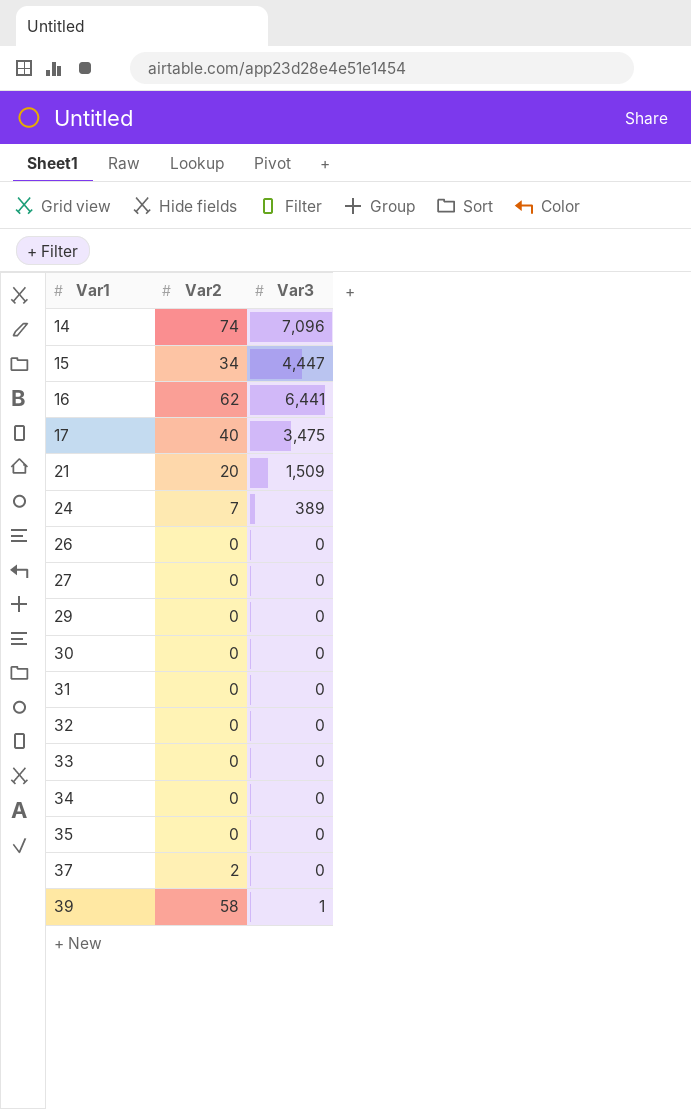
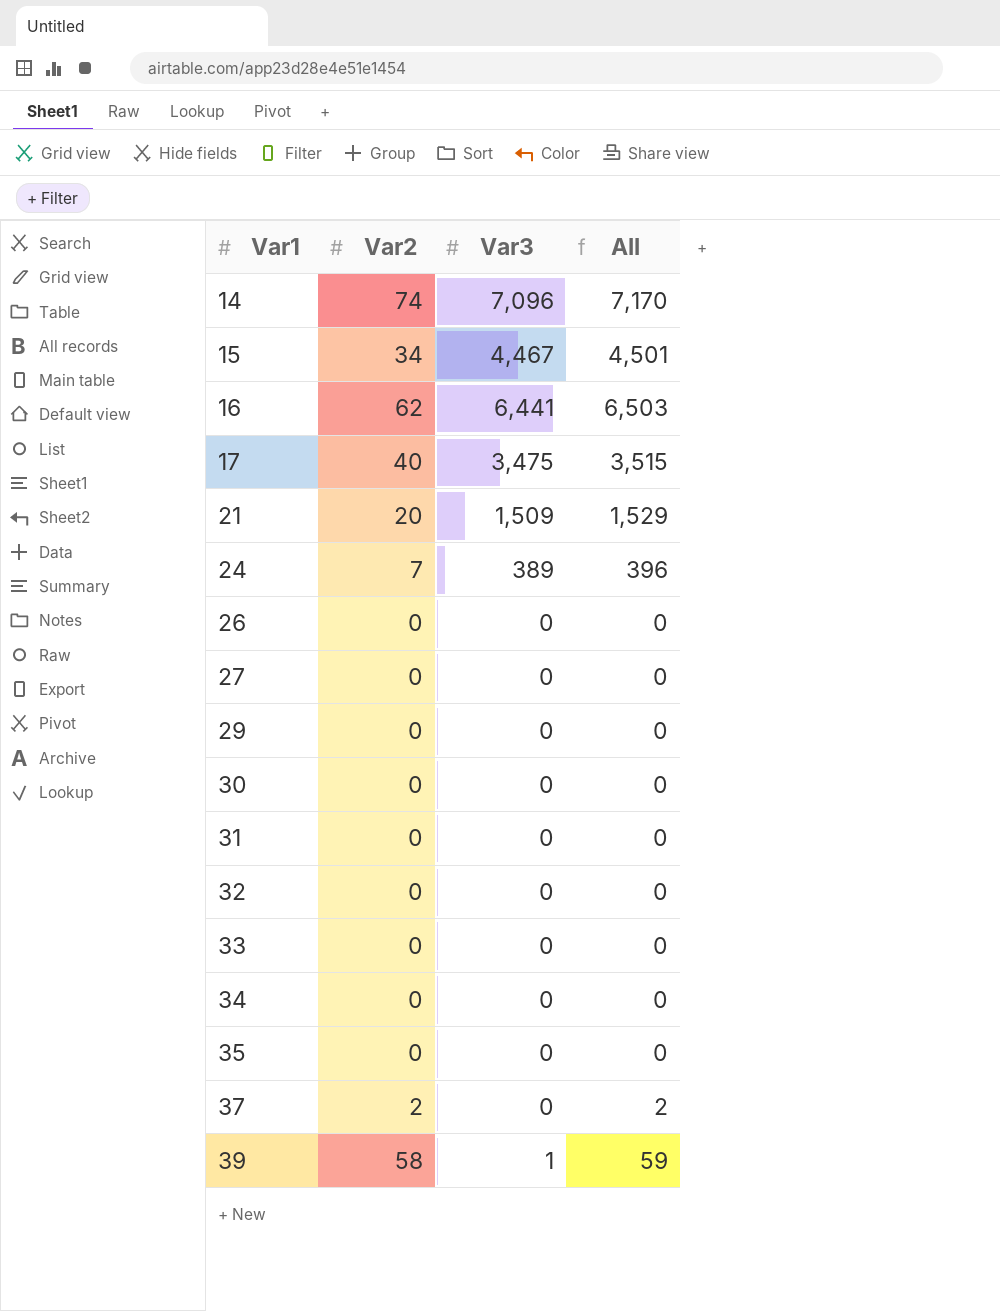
column All | formula: none -> [Var2] + [Var3]
15 | Var3: 4,447 -> 4,467

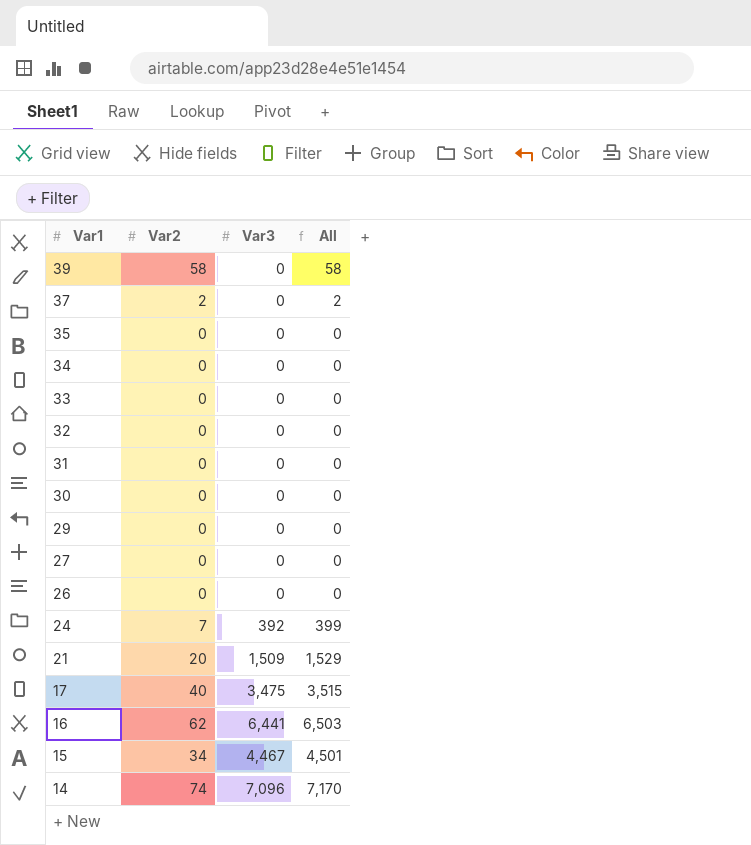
row order: Var1 ascending -> Var1 descending
39 | Var3: 1 -> 0
39 | All: 59 -> 58
24 | Var3: 389 -> 392
24 | All: 396 -> 399

